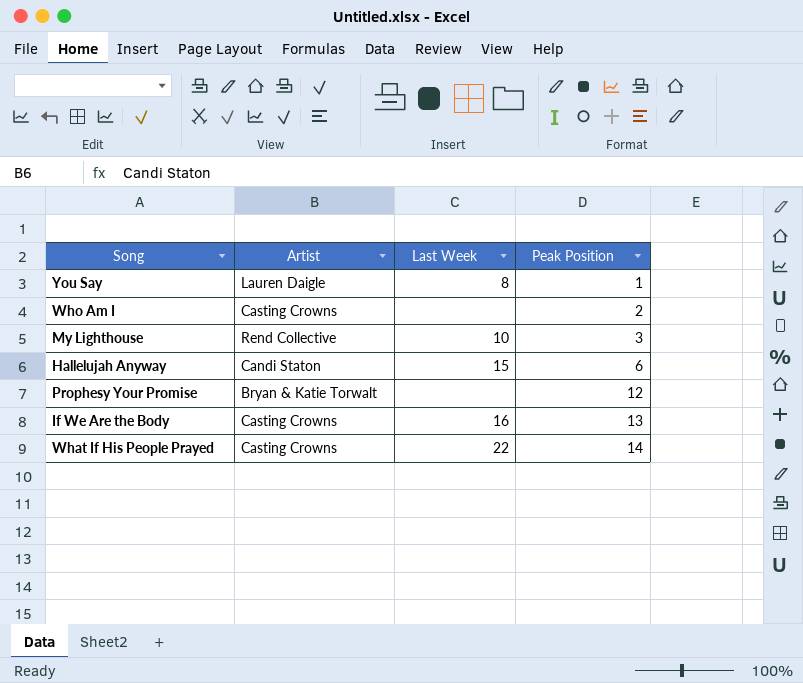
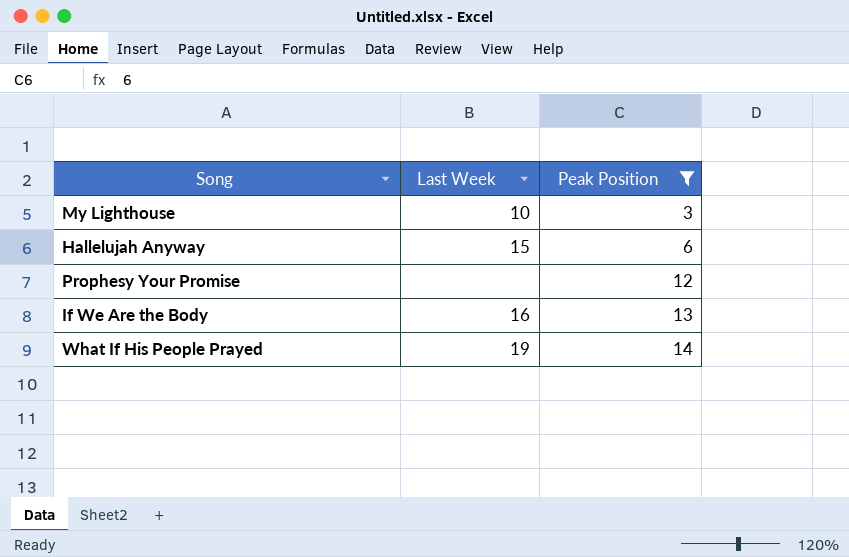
filter: none -> Peak Position >= 3
column Artist | position: 2 -> none
What If His People Prayed | Last Week: 22 -> 19

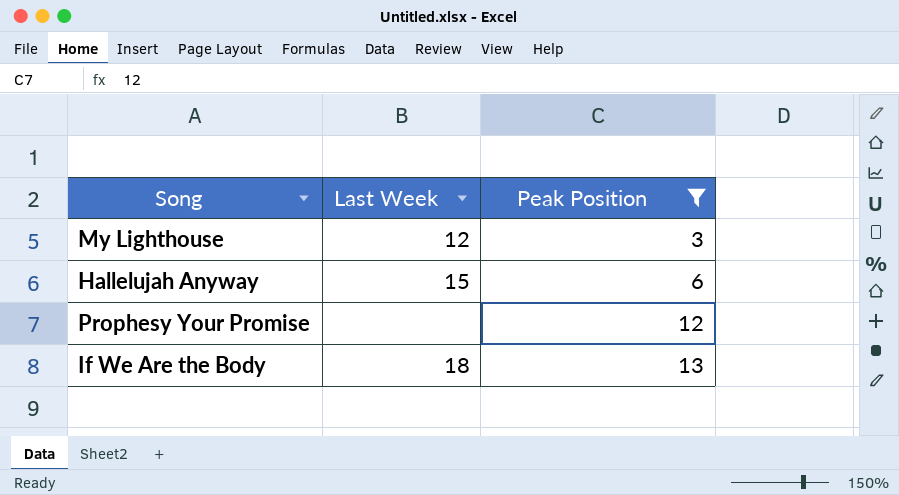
row What If His People Prayed: 19 | 14 -> none
My Lighthouse | Last Week: 10 -> 12
If We Are the Body | Last Week: 16 -> 18

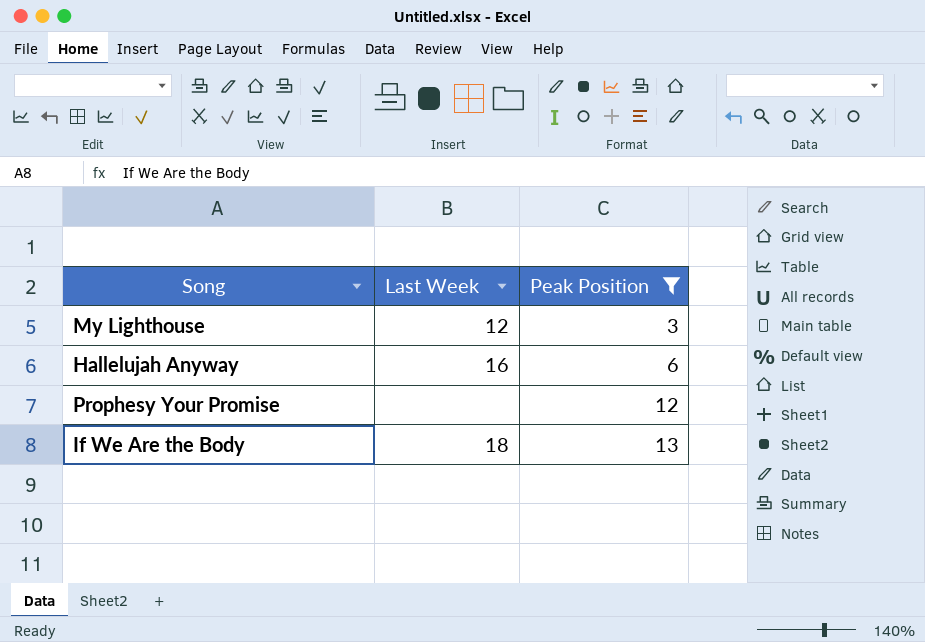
Hallelujah Anyway | Last Week: 15 -> 16

